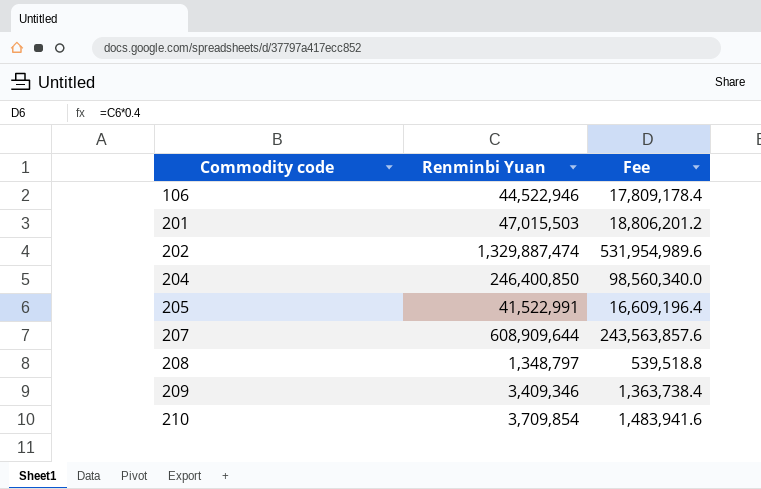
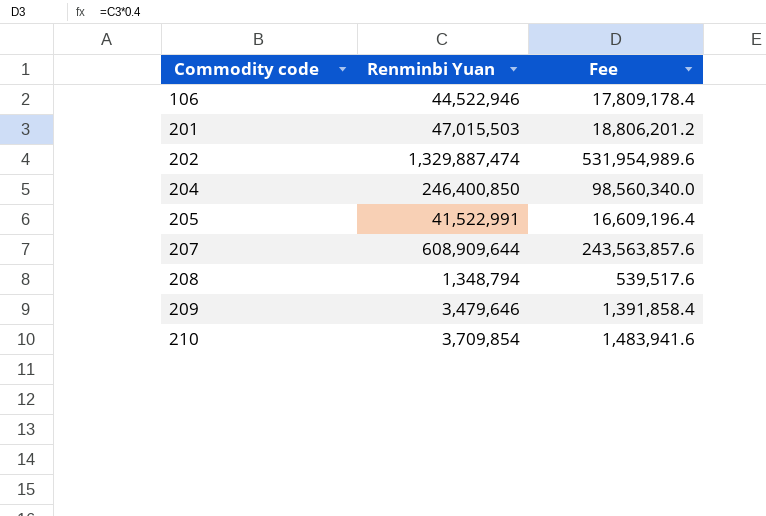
208 | Renminbi Yuan: 1,348,797 -> 1,348,794
208 | Fee: 539,518.8 -> 539,517.6
209 | Renminbi Yuan: 3,409,346 -> 3,479,646
209 | Fee: 1,363,738.4 -> 1,391,858.4

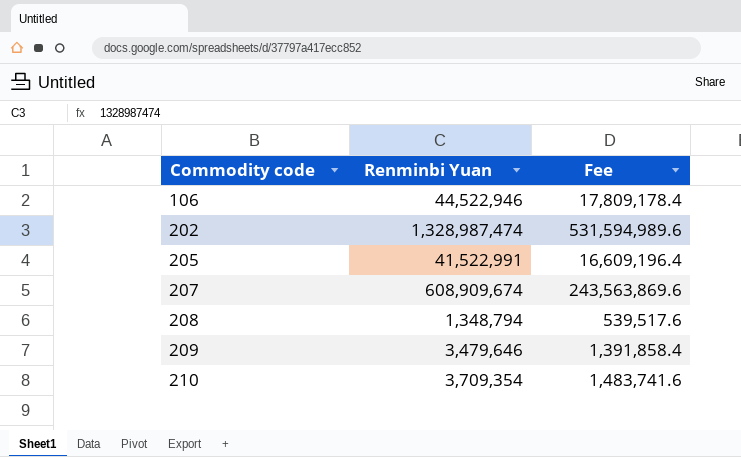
row 201: 47,015,503 | 18,806,201.2 -> none
row 204: 246,400,850 | 98,560,340.0 -> none
202 | Renminbi Yuan: 1,329,887,474 -> 1,328,987,474
202 | Fee: 531,954,989.6 -> 531,594,989.6
207 | Renminbi Yuan: 608,909,644 -> 608,909,674
207 | Fee: 243,563,857.6 -> 243,563,869.6
210 | Renminbi Yuan: 3,709,854 -> 3,709,354
210 | Fee: 1,483,941.6 -> 1,483,741.6

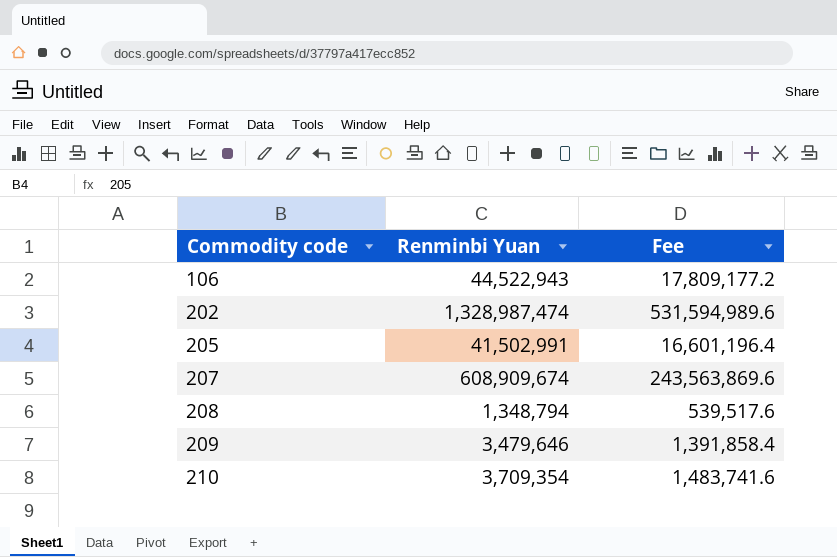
106 | Renminbi Yuan: 44,522,946 -> 44,522,943
106 | Fee: 17,809,178.4 -> 17,809,177.2
205 | Renminbi Yuan: 41,522,991 -> 41,502,991
205 | Fee: 16,609,196.4 -> 16,601,196.4

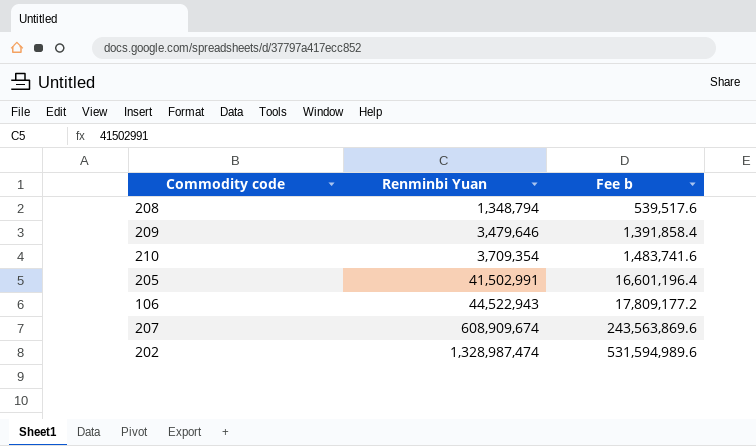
row order: Commodity code ascending -> Renminbi Yuan ascending
column name: Fee -> Fee b

